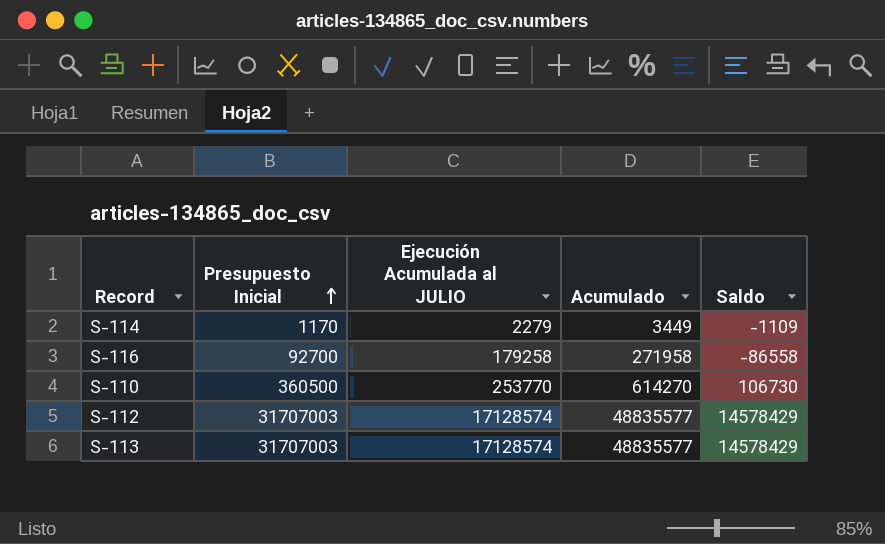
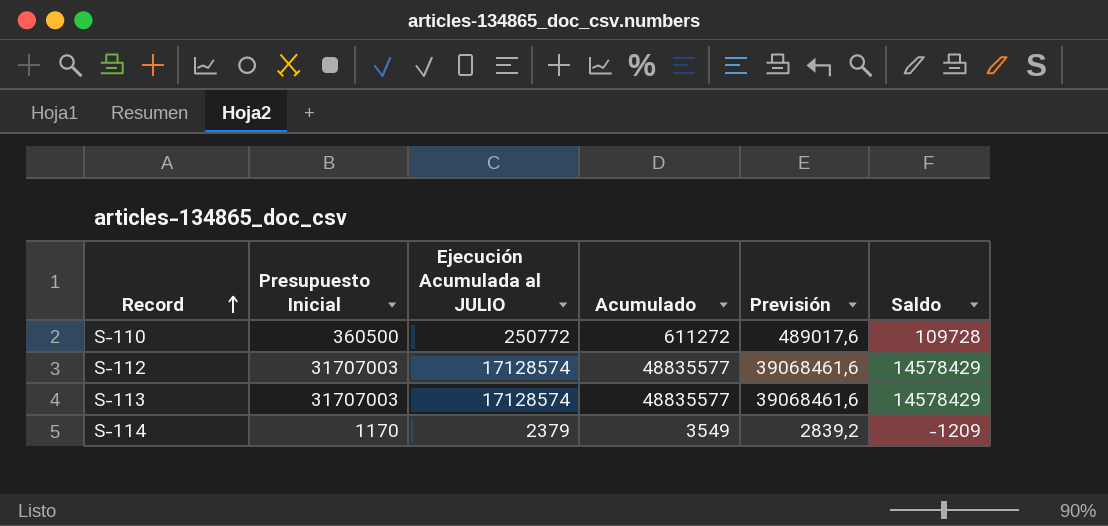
row order: Presupuesto Inicial ascending -> Record ascending
column Previsión | formula: none -> [Acumulado] * 0,8
row S-116: 92700 | 179258 | 271958 | -86558 -> none
S-110 | Ejecución Acumulada al JULIO: 253770 -> 250772
S-110 | Acumulado: 614270 -> 611272
S-110 | Saldo: 106730 -> 109728
S-114 | Ejecución Acumulada al JULIO: 2279 -> 2379
S-114 | Acumulado: 3449 -> 3549
S-114 | Saldo: -1109 -> -1209

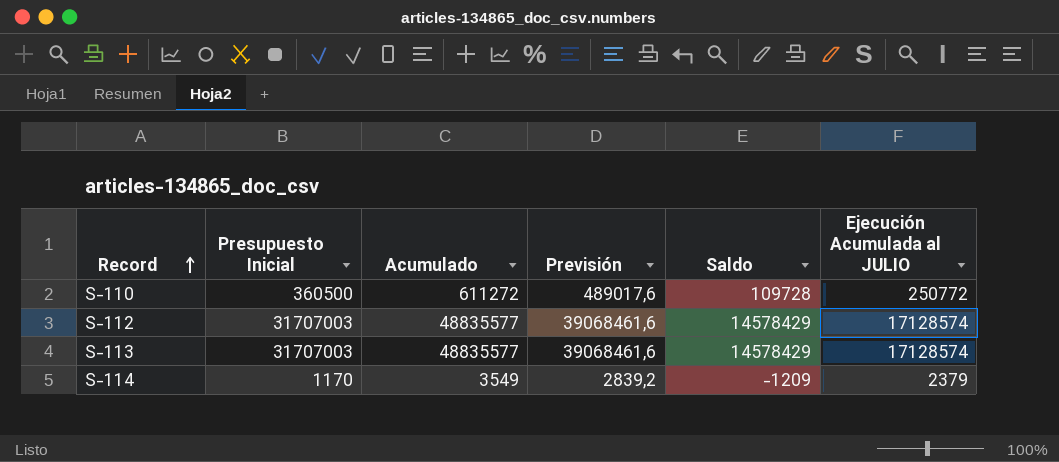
column Ejecución Acumulada al JULIO | position: 3 -> 6

